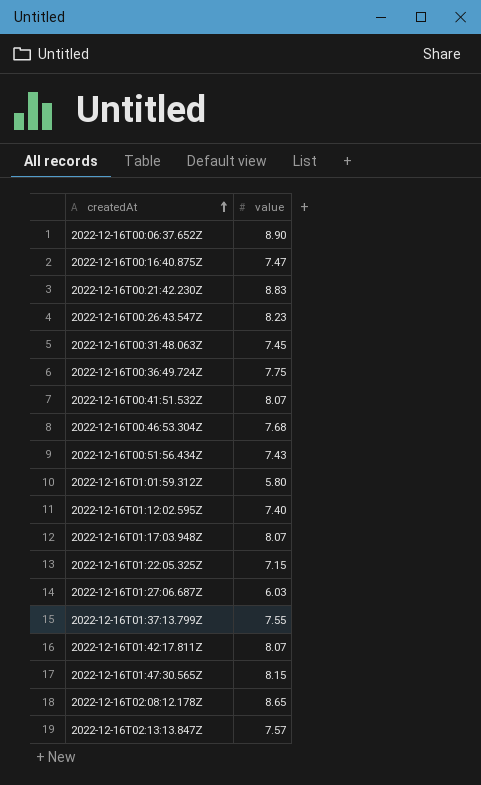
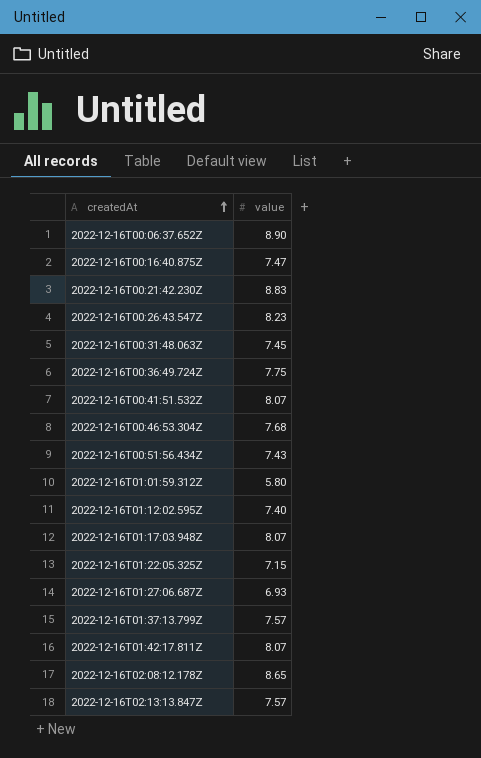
row 2022-12-16T01:47:30.565Z: 8.15 -> none
2022-12-16T01:27:06.687Z | value: 6.03 -> 6.93
2022-12-16T01:37:13.799Z | value: 7.55 -> 7.57

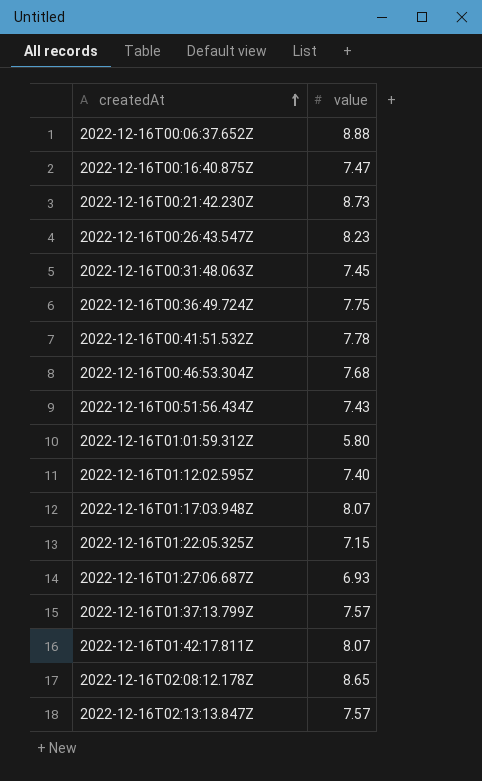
2022-12-16T00:06:37.652Z | value: 8.90 -> 8.88
2022-12-16T00:21:42.230Z | value: 8.83 -> 8.73
2022-12-16T00:41:51.532Z | value: 8.07 -> 7.78

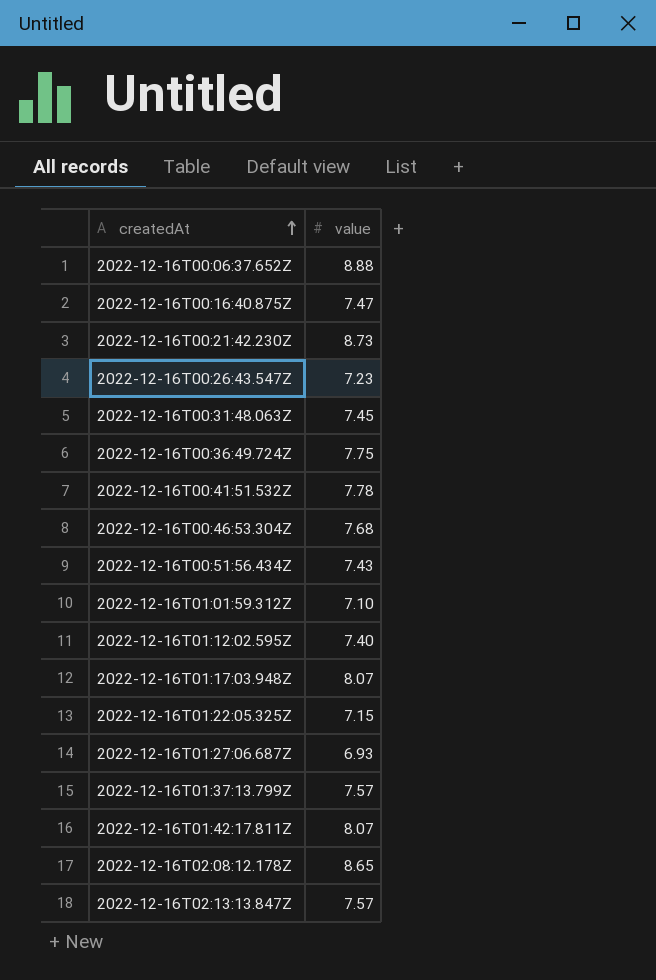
2022-12-16T00:26:43.547Z | value: 8.23 -> 7.23
2022-12-16T01:01:59.312Z | value: 5.80 -> 7.10

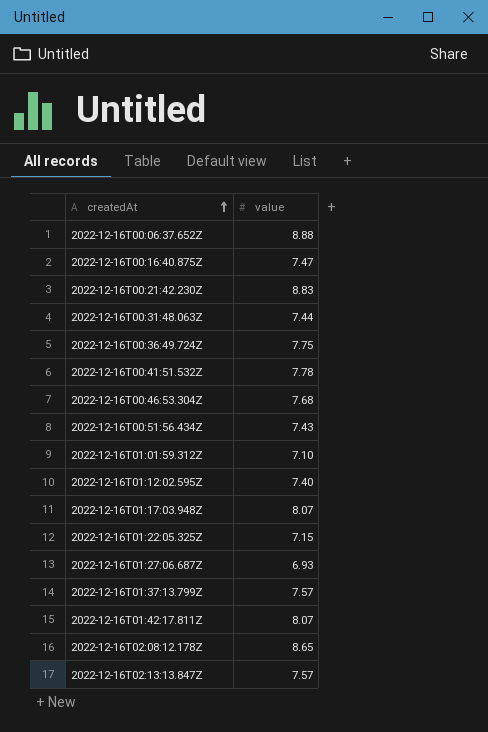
row 2022-12-16T00:26:43.547Z: 7.23 -> none
2022-12-16T00:21:42.230Z | value: 8.73 -> 8.83
2022-12-16T00:31:48.063Z | value: 7.45 -> 7.44

